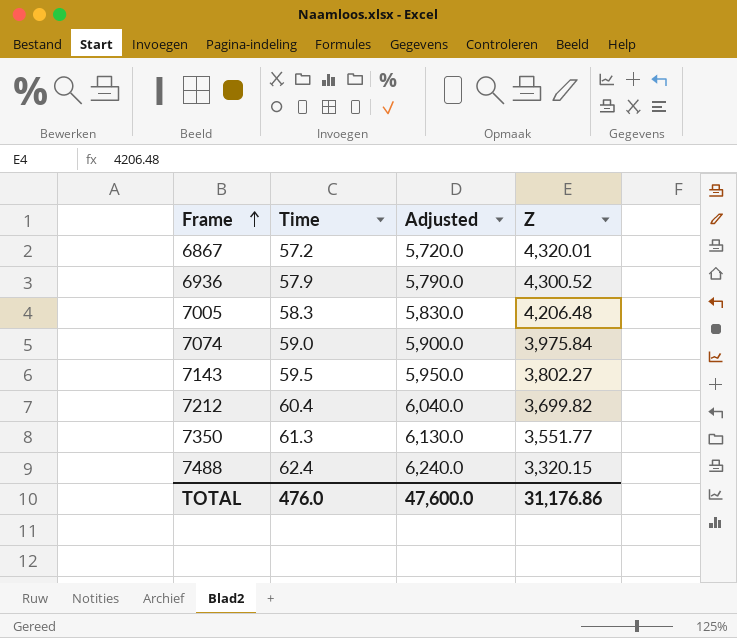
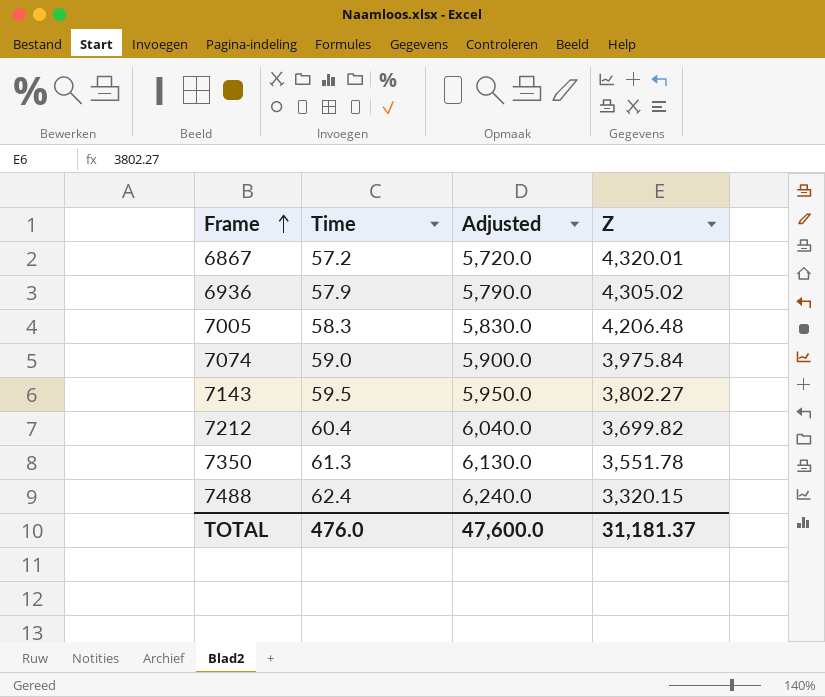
6936 | Z: 4,300.52 -> 4,305.02
7350 | Z: 3,551.77 -> 3,551.78
TOTAL | Z: 31,176.86 -> 31,181.37

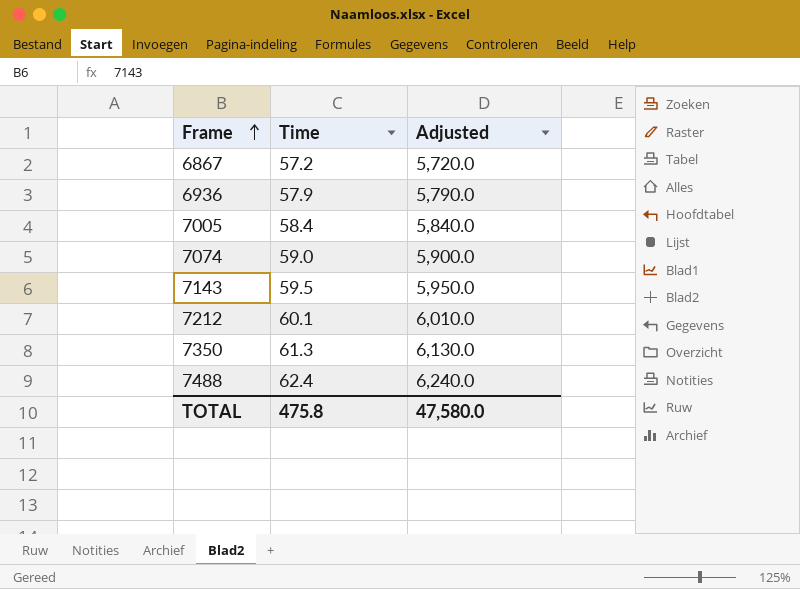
column Z | position: 4 -> none
7005 | Time: 58.3 -> 58.4
7005 | Adjusted: 5,830.0 -> 5,840.0
7212 | Time: 60.4 -> 60.1
7212 | Adjusted: 6,040.0 -> 6,010.0
TOTAL | Time: 476.0 -> 475.8
TOTAL | Adjusted: 47,600.0 -> 47,580.0

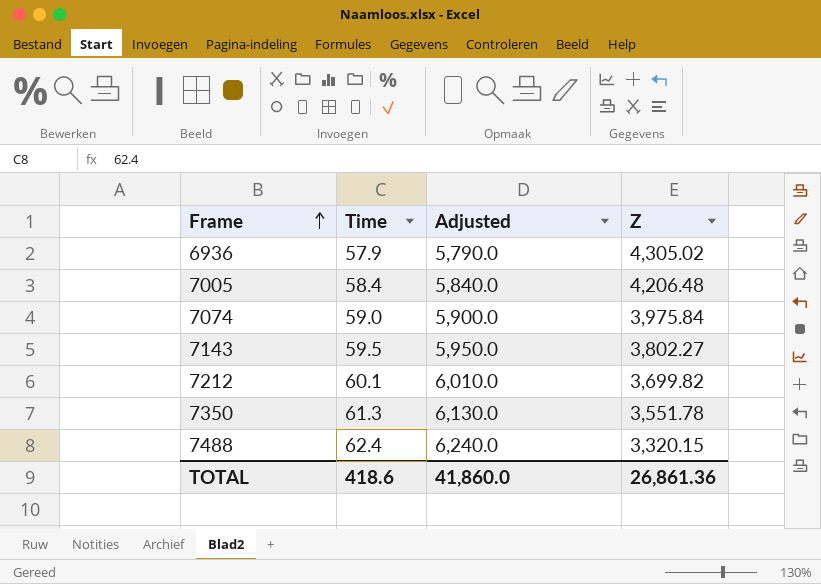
column Z | position: none -> 4
row 6867: 57.2 | 5,720.0 -> none
TOTAL | Time: 475.8 -> 418.6
TOTAL | Adjusted: 47,580.0 -> 41,860.0

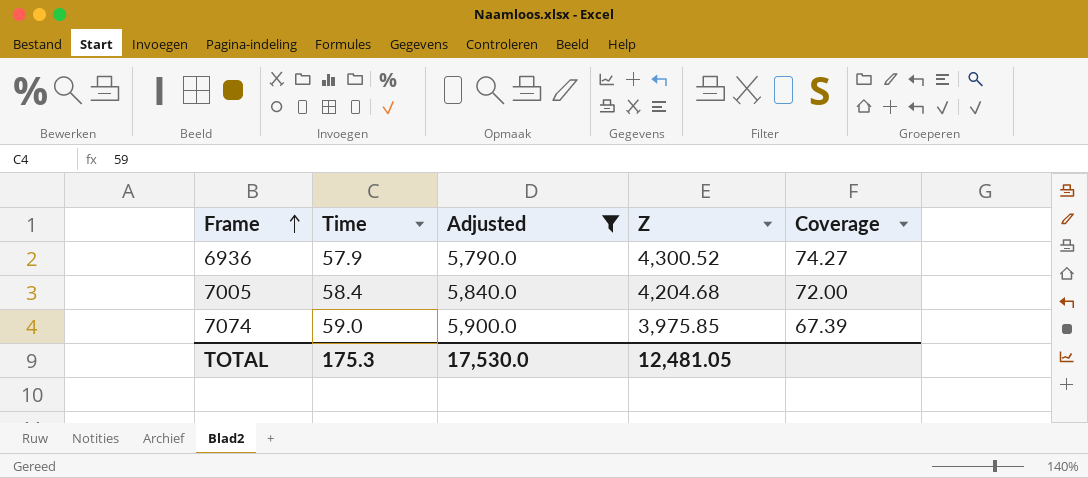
filter: none -> Adjusted <= 5,900.0
column Coverage | formula: none -> [Z] / [Time]
6936 | Z: 4,305.02 -> 4,300.52
7005 | Z: 4,206.48 -> 4,204.68
7074 | Z: 3,975.84 -> 3,975.85
TOTAL | Time: 418.6 -> 175.3
TOTAL | Adjusted: 41,860.0 -> 17,530.0
TOTAL | Z: 26,861.36 -> 12,481.05

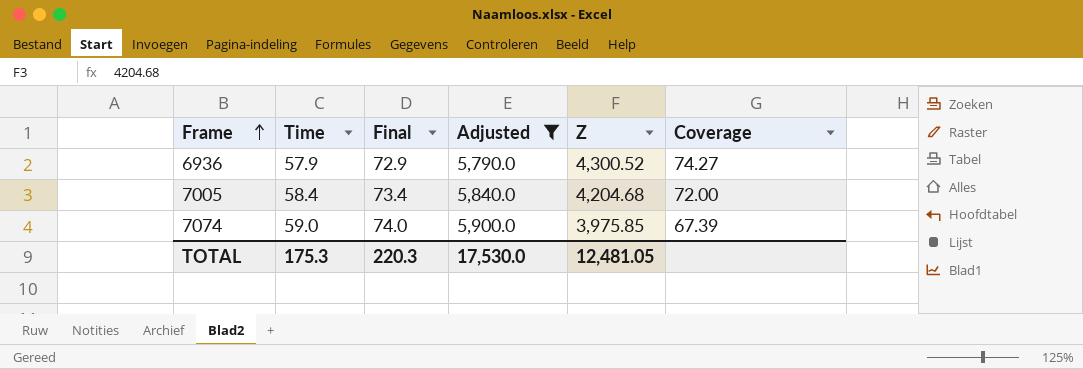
column Final | formula: none -> [Time] + 15

